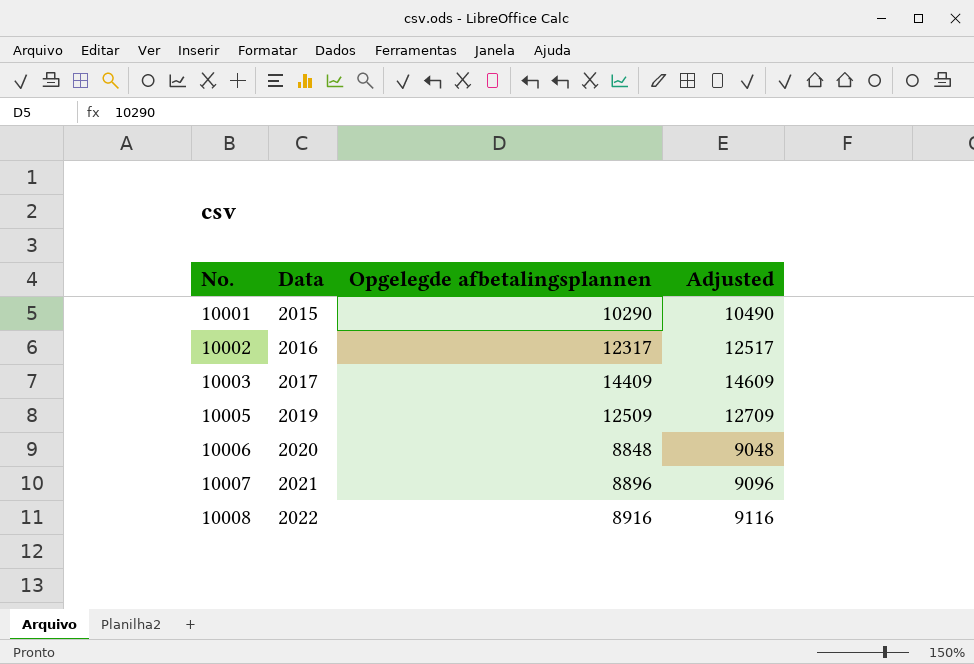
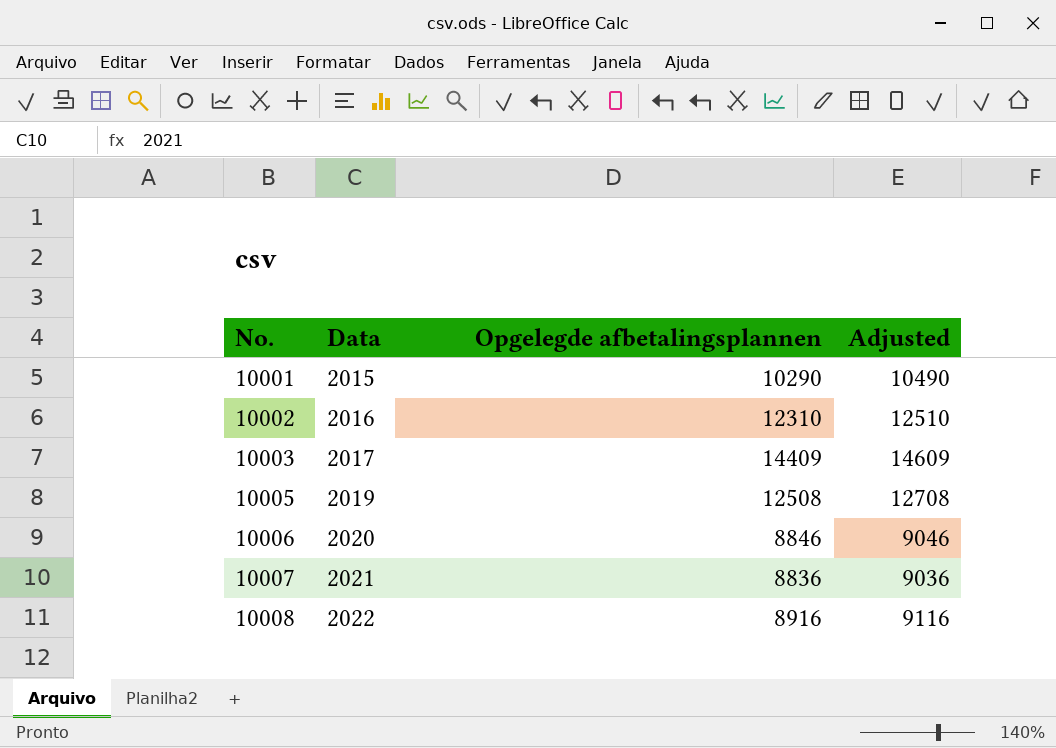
10002 | Opgelegde afbetalingsplannen: 12317 -> 12310
10002 | Adjusted: 12517 -> 12510
10005 | Opgelegde afbetalingsplannen: 12509 -> 12508
10005 | Adjusted: 12709 -> 12708
10006 | Opgelegde afbetalingsplannen: 8848 -> 8846
10006 | Adjusted: 9048 -> 9046
10007 | Opgelegde afbetalingsplannen: 8896 -> 8836
10007 | Adjusted: 9096 -> 9036

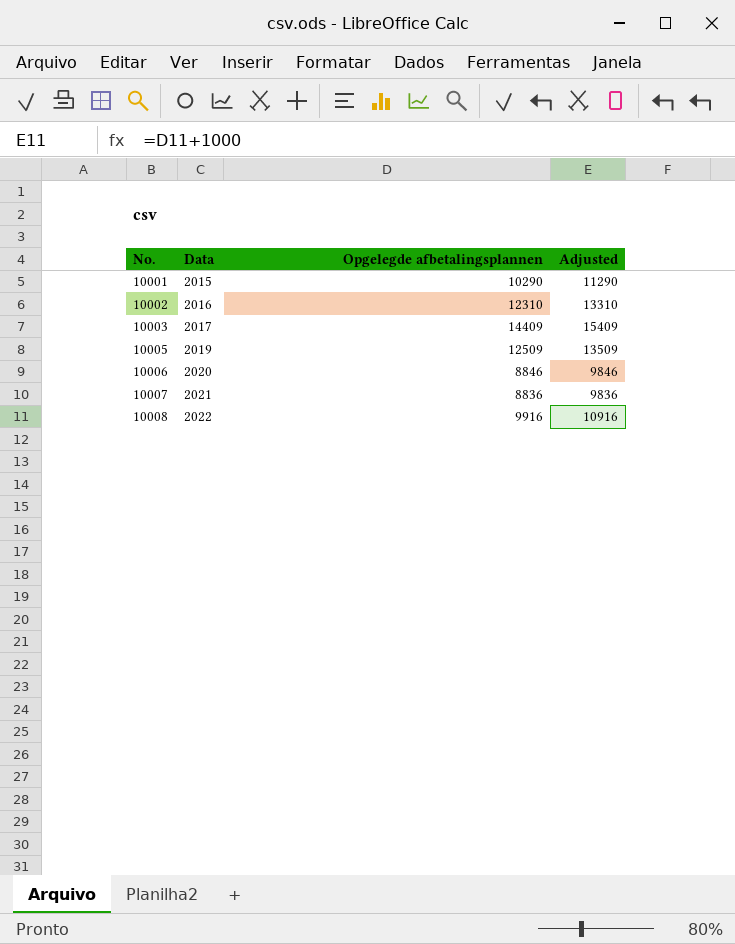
column Adjusted | formula: [Opgelegde afbetalingsplannen] + 200 -> [Opgelegde afbetalingsplannen] + 1000
10005 | Opgelegde afbetalingsplannen: 12508 -> 12509
10008 | Opgelegde afbetalingsplannen: 8916 -> 9916

